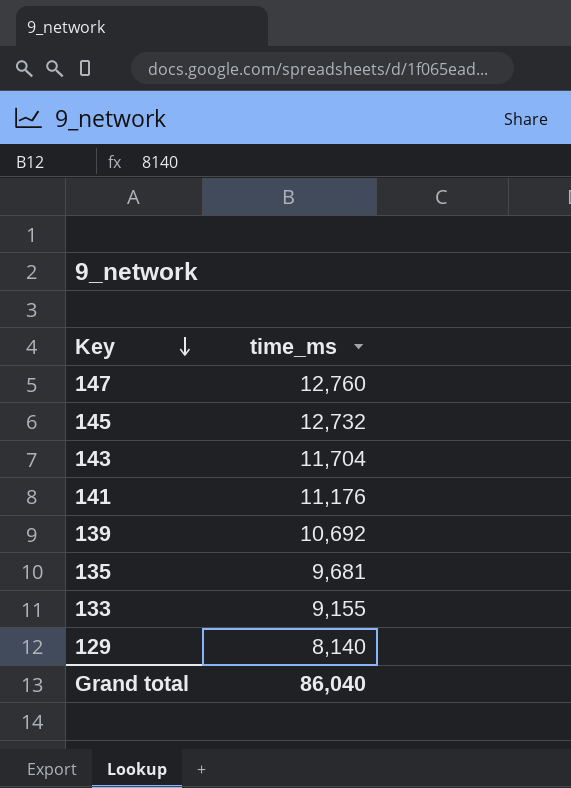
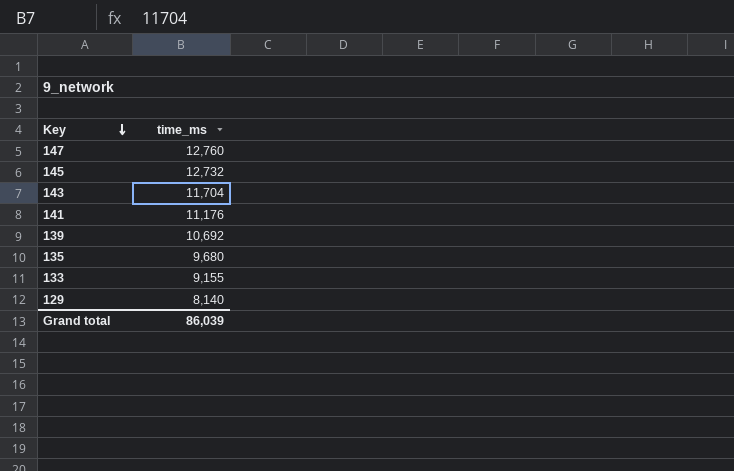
135 | time_ms: 9,681 -> 9,680
Grand total | time_ms: 86,040 -> 86,039

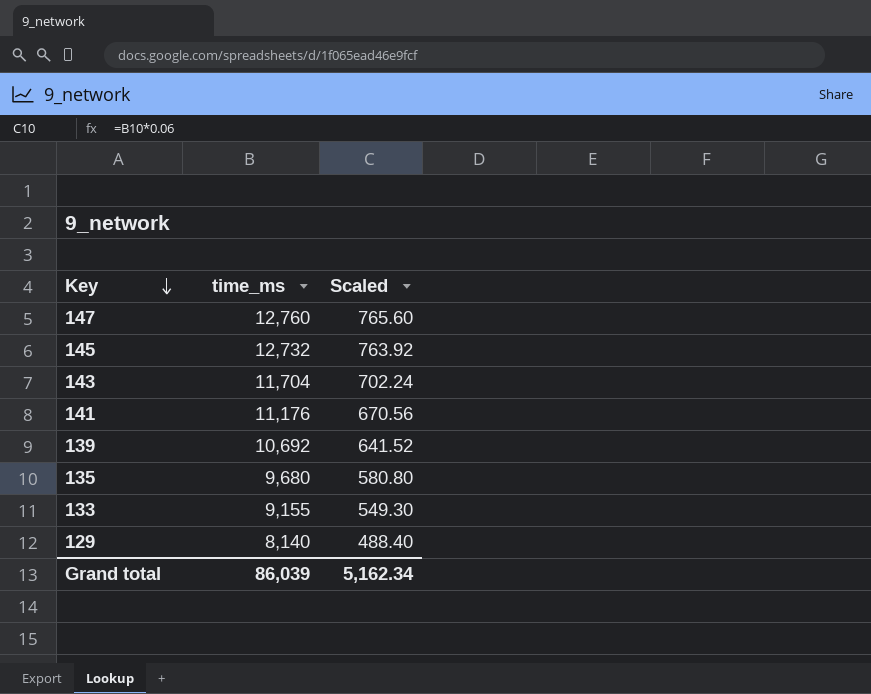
column Scaled | formula: none -> [time_ms] * 0.06

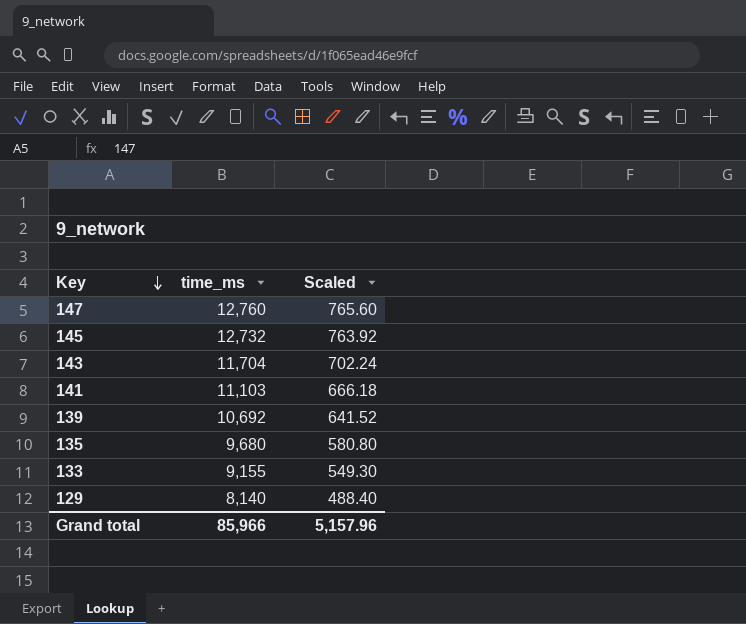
141 | time_ms: 11,176 -> 11,103
141 | Scaled: 670.56 -> 666.18
Grand total | time_ms: 86,039 -> 85,966
Grand total | Scaled: 5,162.34 -> 5,157.96

